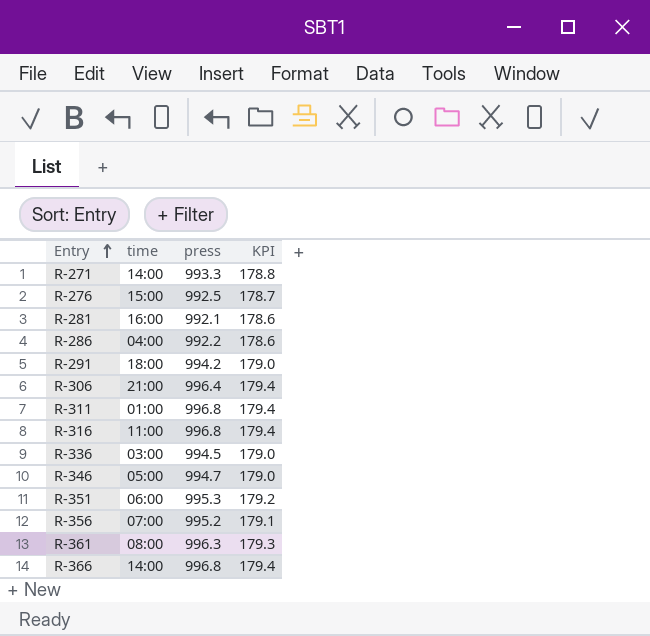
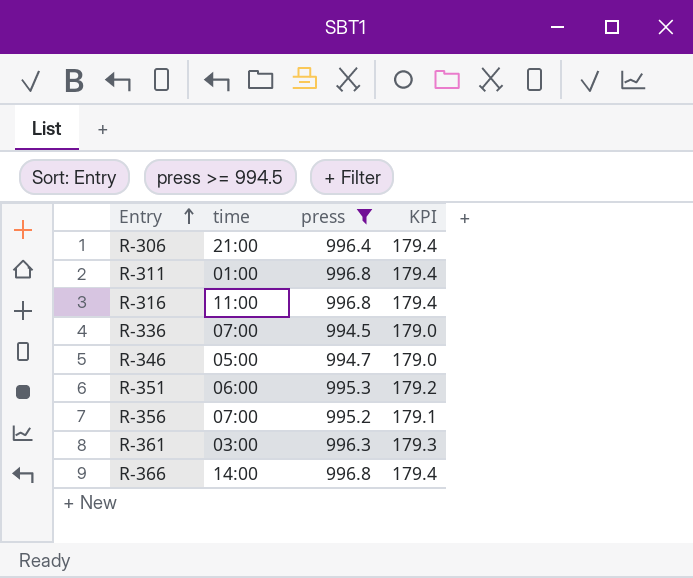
filter: none -> press >= 994.5
R-336 | time: 03:00 -> 07:00
R-361 | time: 08:00 -> 03:00

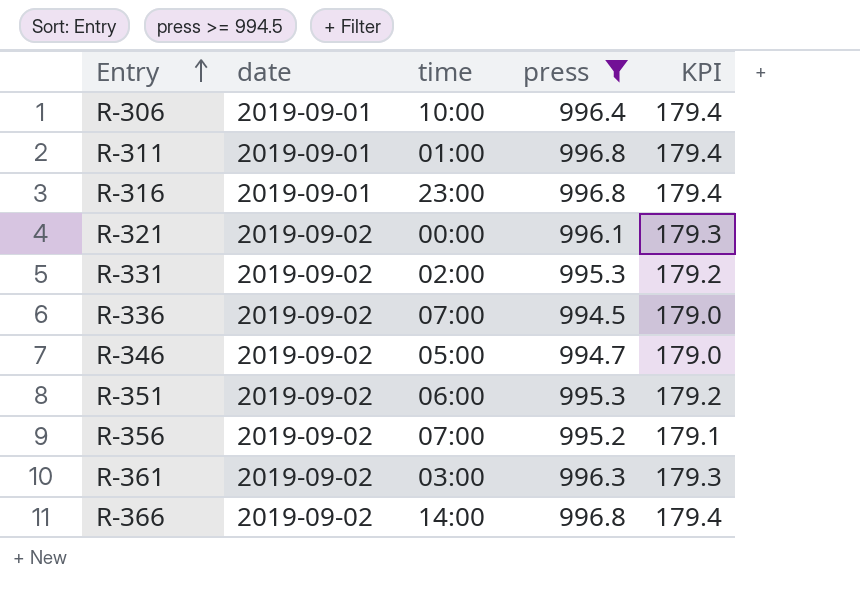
column date | position: none -> 2
R-306 | time: 21:00 -> 10:00
R-316 | time: 11:00 -> 23:00
row R-321: none -> 2019-09-02 | 00:00 | 996.1 | 179.3
row R-331: none -> 2019-09-02 | 02:00 | 995.3 | 179.2

